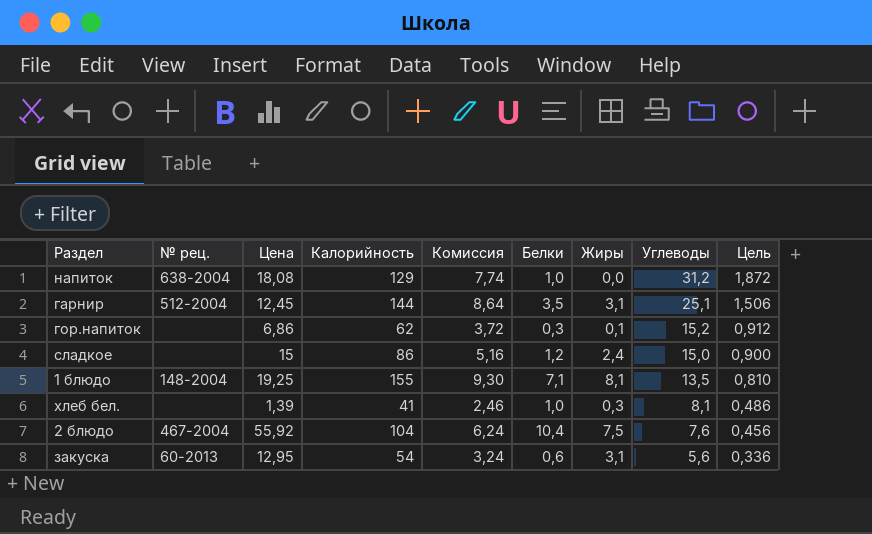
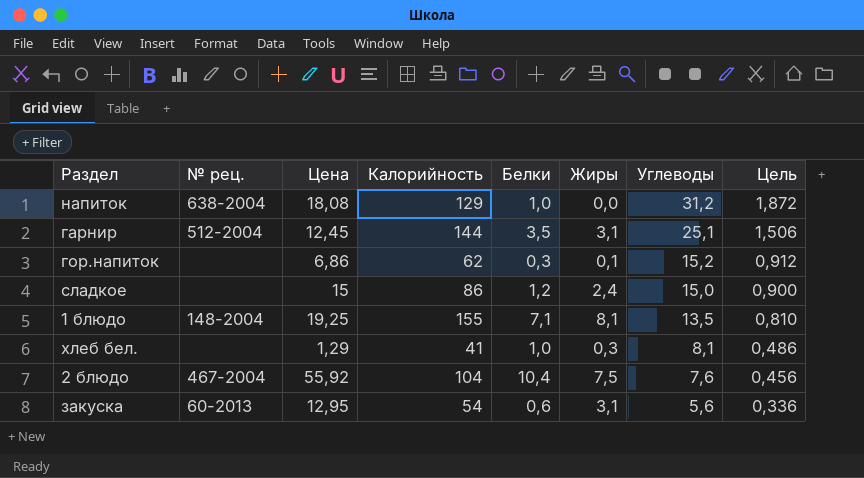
column Комиссия | formula: [Калорийность] * 0,06 -> none
хлеб бел. | Цена: 1,39 -> 1,29

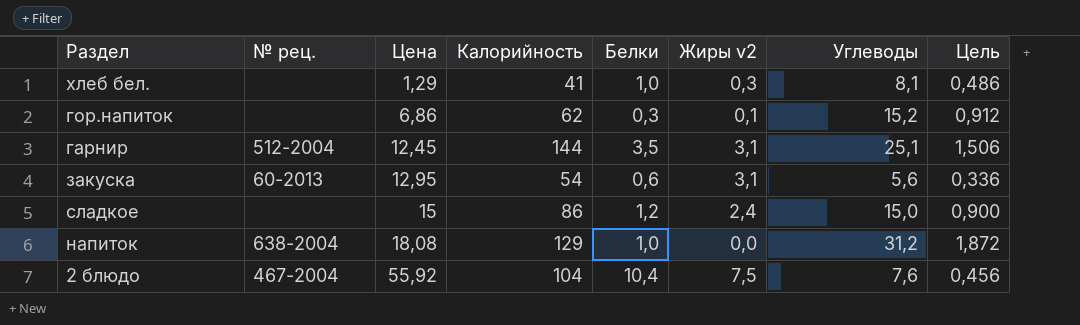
row order: Углеводы descending -> Цена ascending
column name: Жиры -> Жиры v2
row 1 блюдо: 148-2004 | 19,25 | 155 | 7,1 | 8,1 | 13,5 | 0,810 -> none

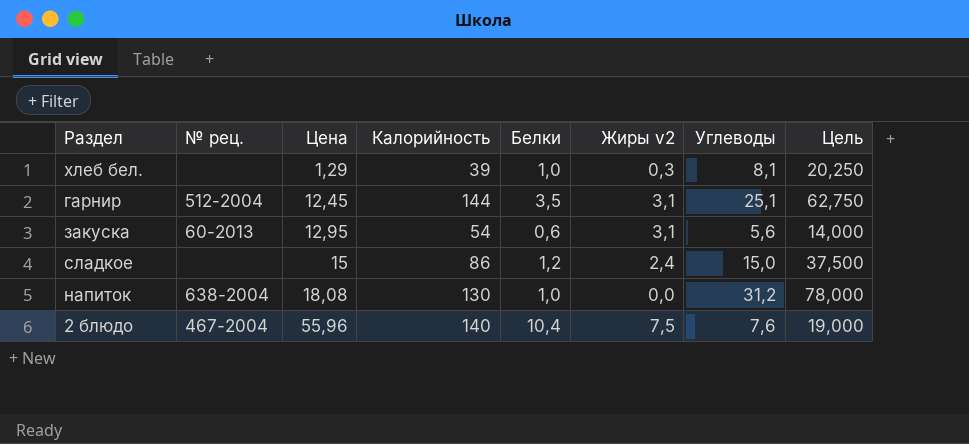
column Цель | formula: [Углеводы] * 0,06 -> [Углеводы] * 2,5
row гор.напиток: none | 6,86 | 62 | 0,3 | 0,1 | 15,2 | 0,912 -> none
хлеб бел. | Калорийность: 41 -> 39
напиток | Калорийность: 129 -> 130
2 блюдо | Цена: 55,92 -> 55,96
2 блюдо | Калорийность: 104 -> 140

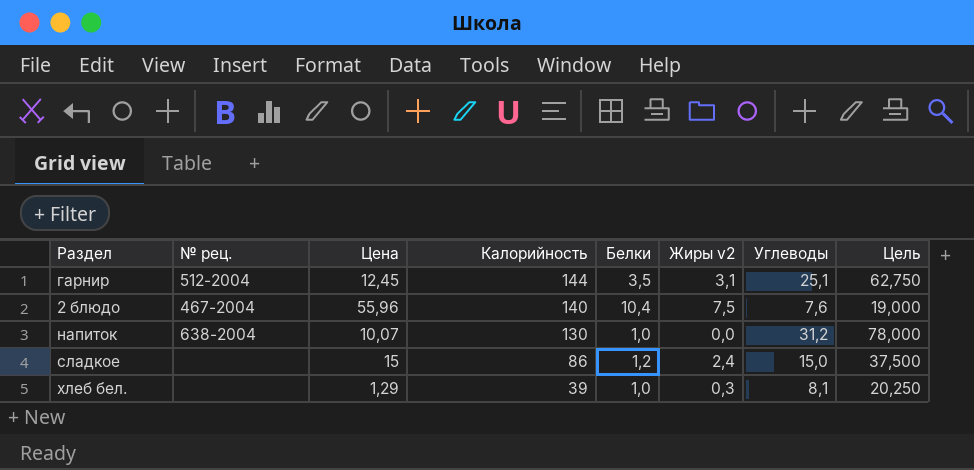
row order: Цена ascending -> Калорийность descending
row закуска: 60-2013 | 12,95 | 54 | 0,6 | 3,1 | 5,6 | 14,000 -> none
напиток | Цена: 18,08 -> 10,07

